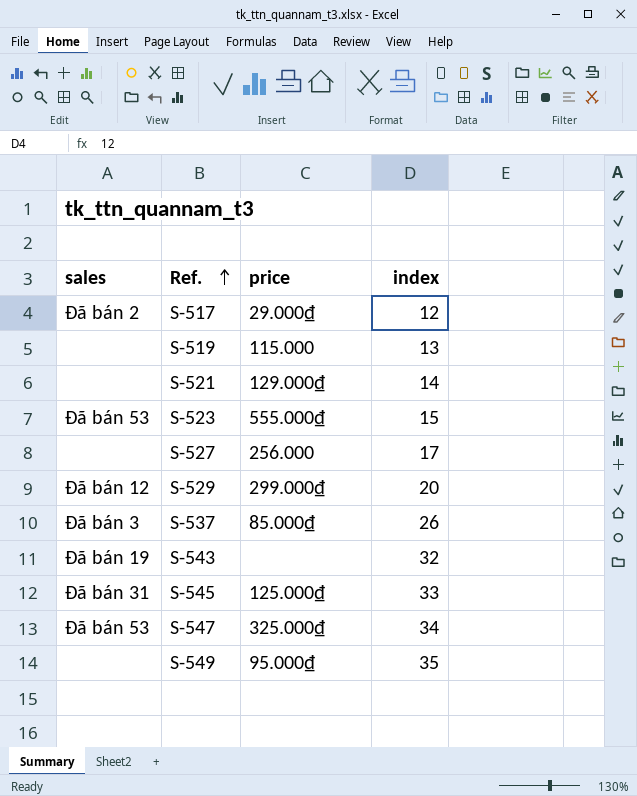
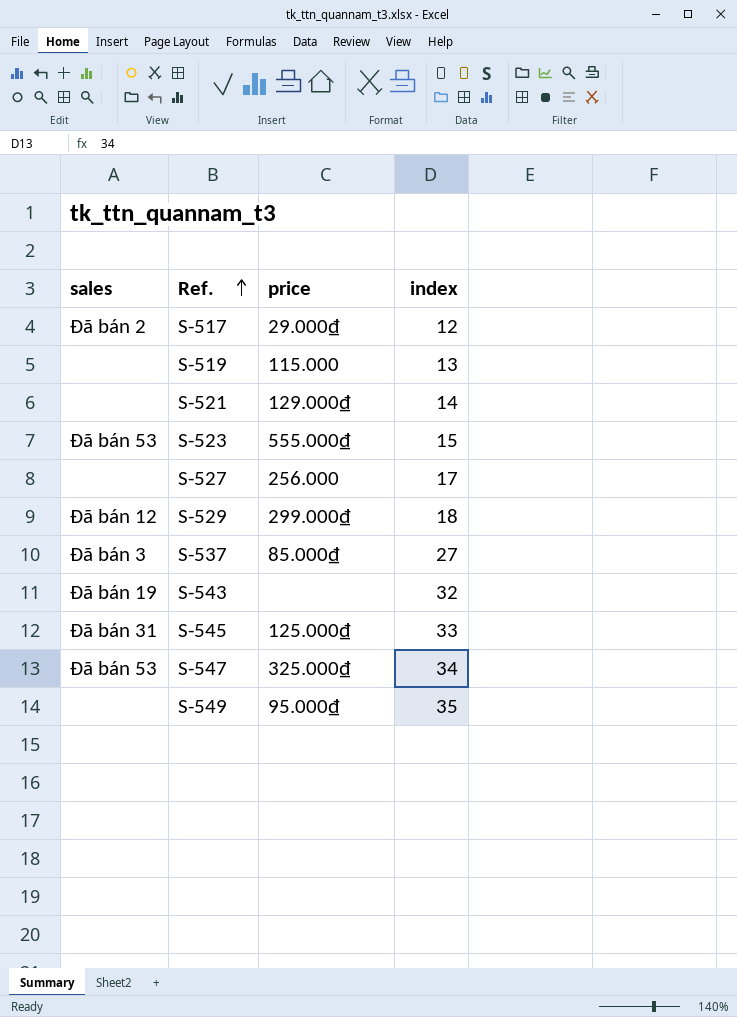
S-529 | index: 20 -> 18
S-537 | index: 26 -> 27

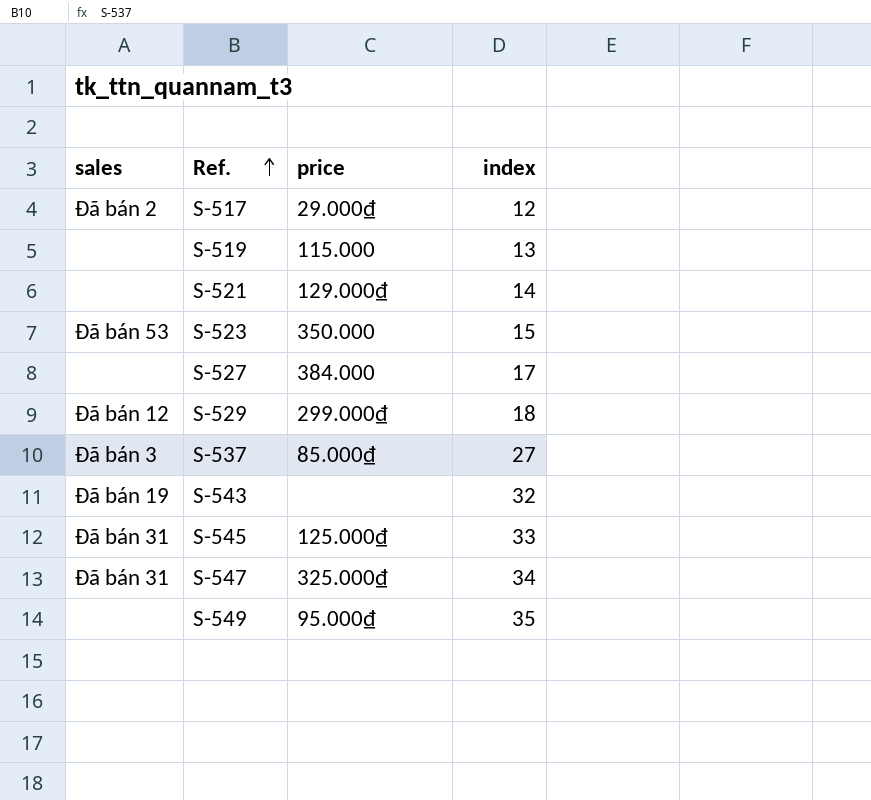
S-523 | price: 555.000₫ -> 350.000
S-527 | price: 256.000 -> 384.000
S-547 | sales: Đã bán 53 -> Đã bán 31

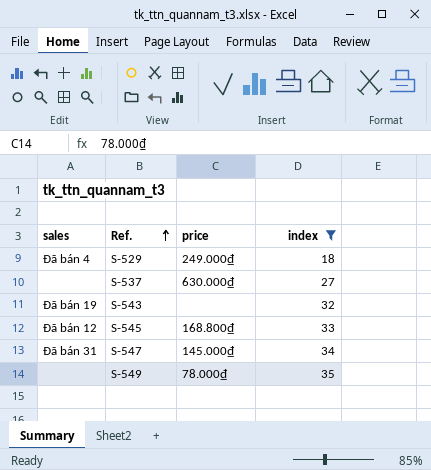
filter: none -> index >= 18
S-529 | sales: Đã bán 12 -> Đã bán 4
S-529 | price: 299.000₫ -> 249.000₫
S-537 | sales: Đã bán 3 -> none
S-537 | price: 85.000₫ -> 630.000₫
S-545 | sales: Đã bán 31 -> Đã bán 12
S-545 | price: 125.000₫ -> 168.800₫
S-547 | price: 325.000₫ -> 145.000₫
S-549 | price: 95.000₫ -> 78.000₫

